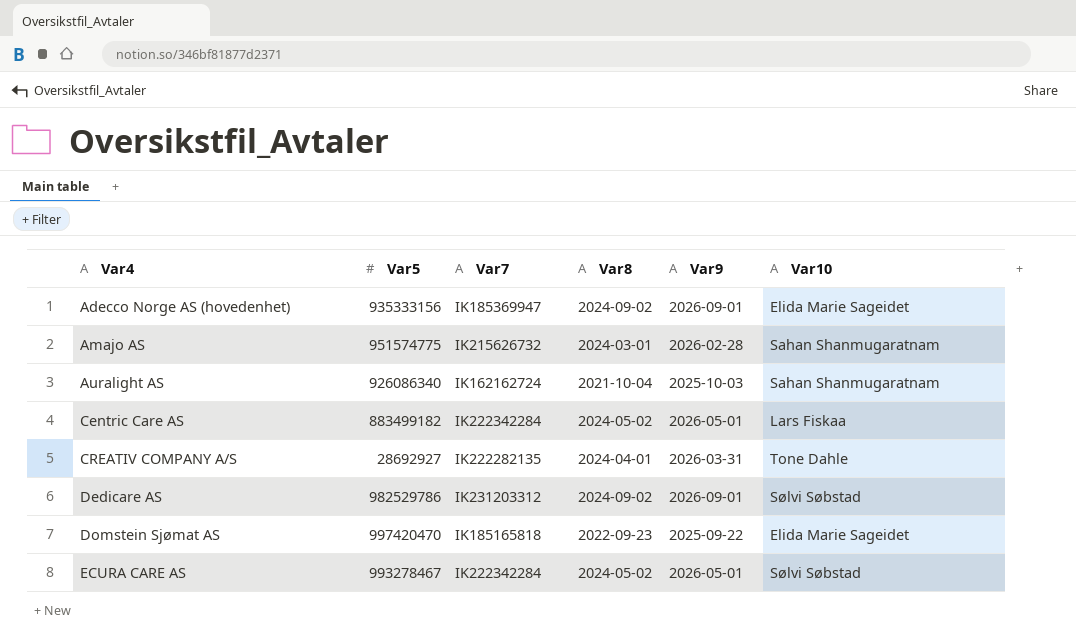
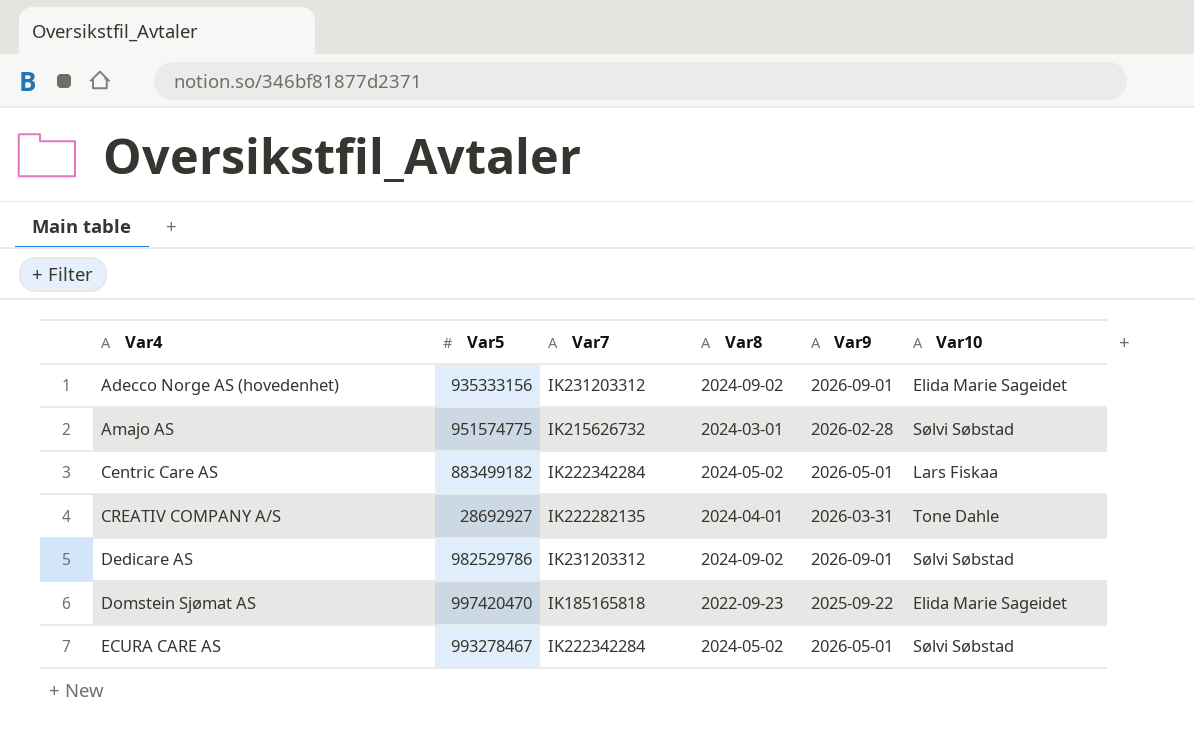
row Auralight AS: 926086340 | IK162162724 | 2021-10-04 | 2025-10-03 | Sahan Shanmugaratnam -> none
Adecco Norge AS (hovedenhet) | Var7: IK185369947 -> IK231203312
Amajo AS | Var10: Sahan Shanmugaratnam -> Sølvi Søbstad

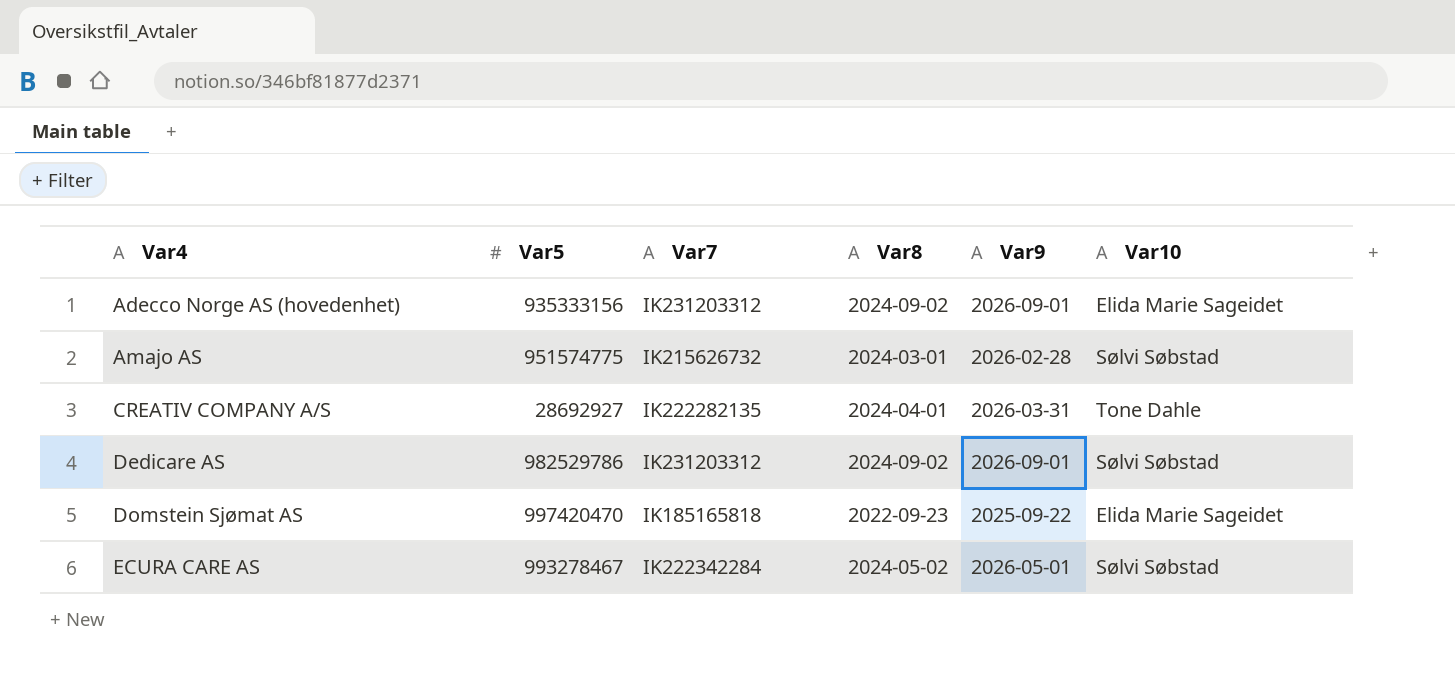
row Centric Care AS: 883499182 | IK222342284 | 2024-05-02 | 2026-05-01 | Lars Fiskaa -> none

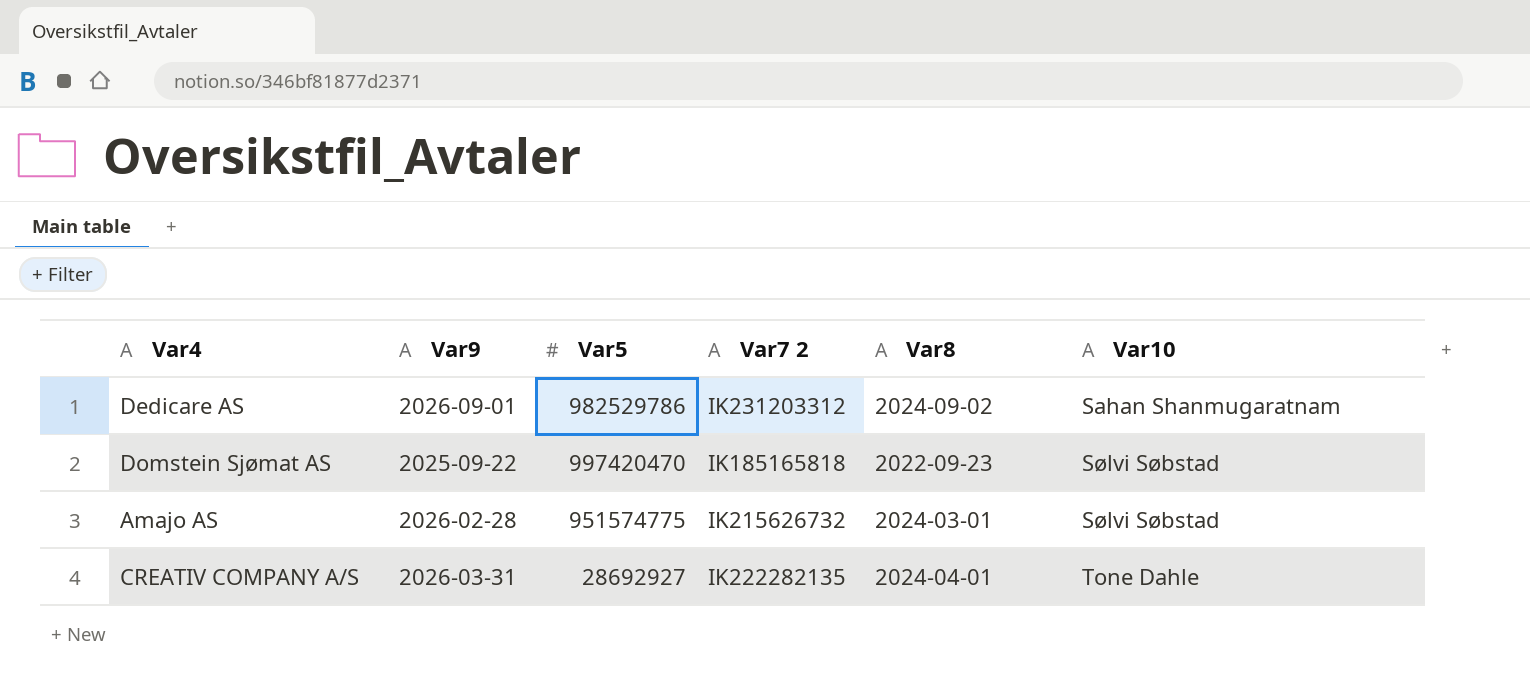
row order: Var4 ascending -> Var10 ascending
column Var9 | position: 5 -> 2
column name: Var7 -> Var7 2
row Adecco Norge AS (hovedenhet): 935333156 | IK231203312 | 2024-09-02 | 2026-09-01 | Elida Marie Sageidet -> none
row ECURA CARE AS: 993278467 | IK222342284 | 2024-05-02 | 2026-05-01 | Sølvi Søbstad -> none
Dedicare AS | Var10: Sølvi Søbstad -> Sahan Shanmugaratnam
Domstein Sjømat AS | Var10: Elida Marie Sageidet -> Sølvi Søbstad

